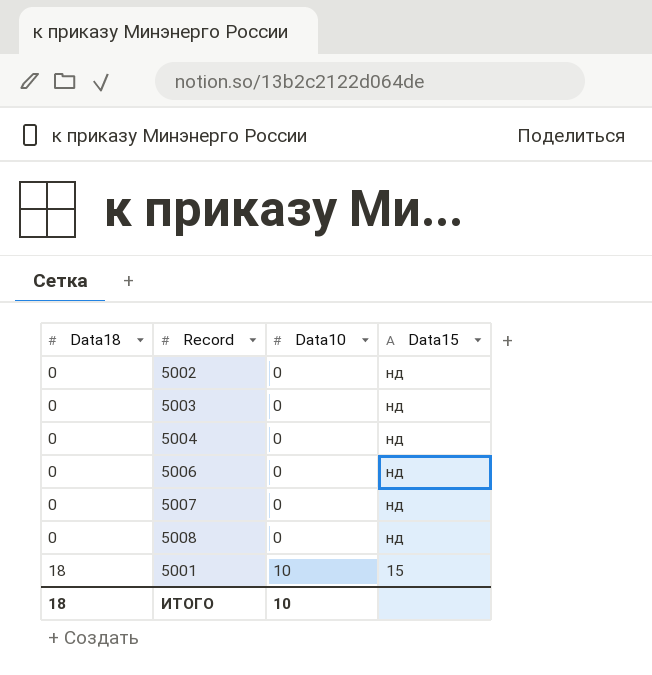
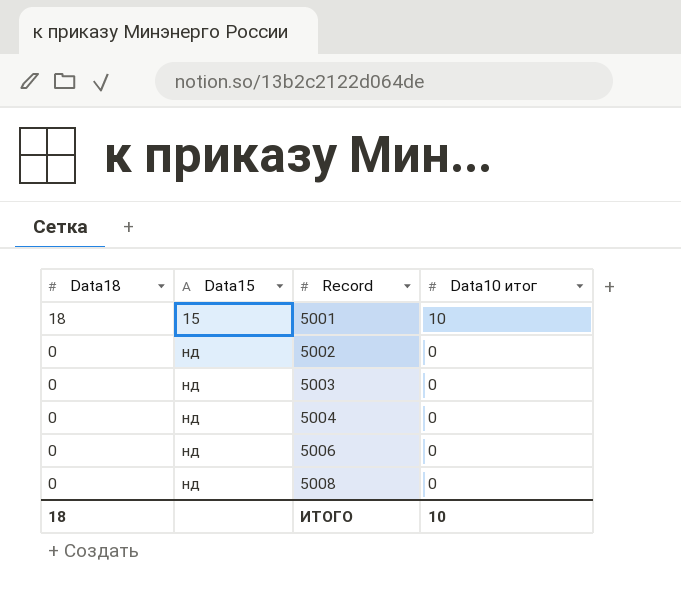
row order: Data18 ascending -> Data18 descending
column Data15 | position: 4 -> 2
column name: Data10 -> Data10 итог
row 5007: 0 | 0 | нд -> none

